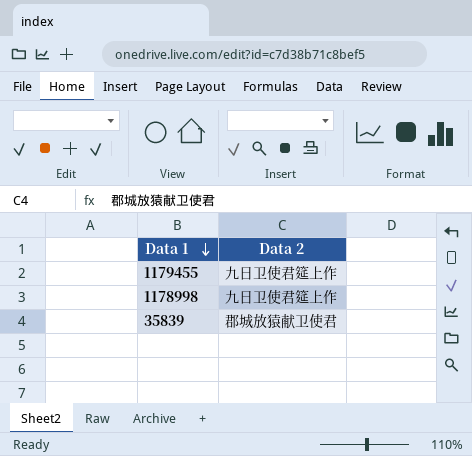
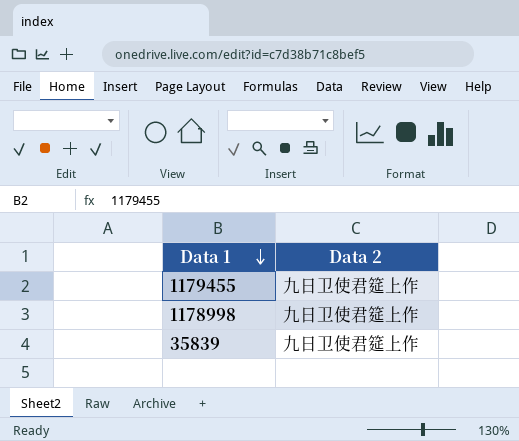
35839 | Data 2: 郡城放猿献卫使君 -> 九日卫使君筵上作

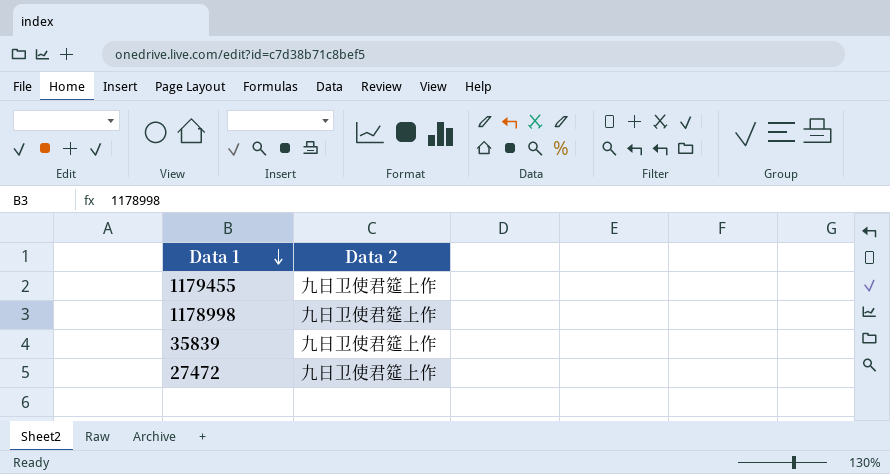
row 27472: none -> 九日卫使君筵上作

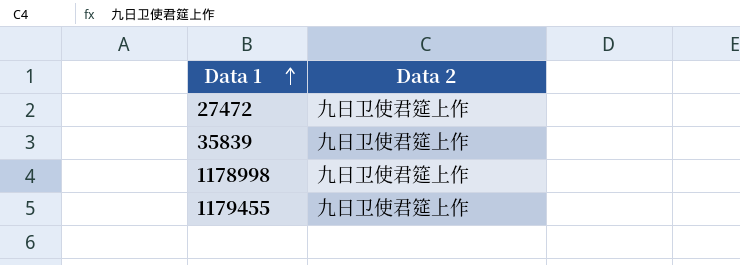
row order: Data 1 descending -> Data 1 ascending

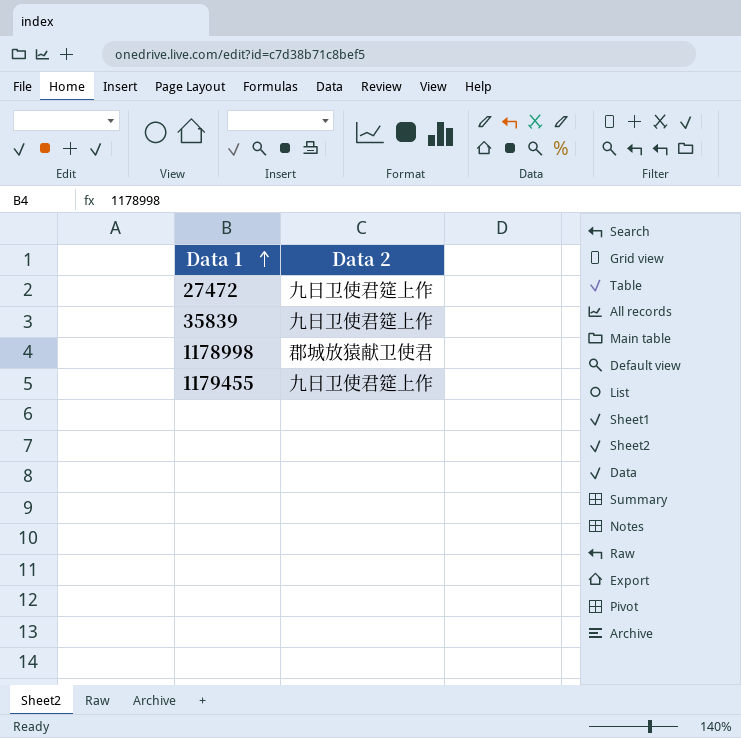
1178998 | Data 2: 九日卫使君筵上作 -> 郡城放猿献卫使君

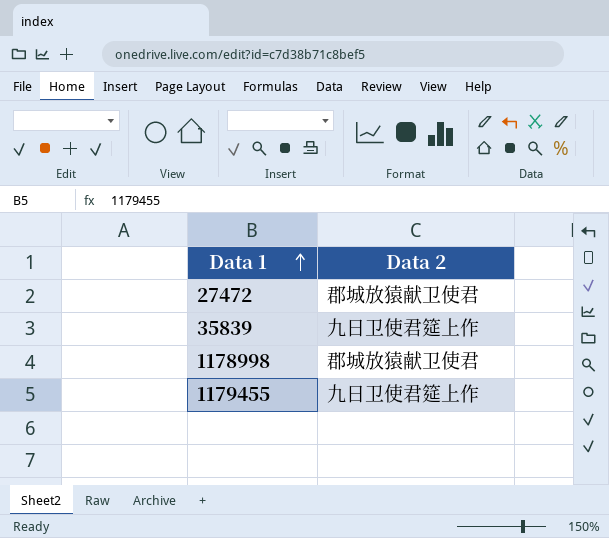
27472 | Data 2: 九日卫使君筵上作 -> 郡城放猿献卫使君

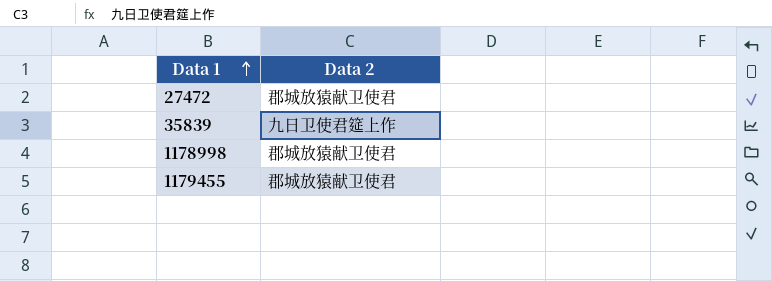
1179455 | Data 2: 九日卫使君筵上作 -> 郡城放猿献卫使君

